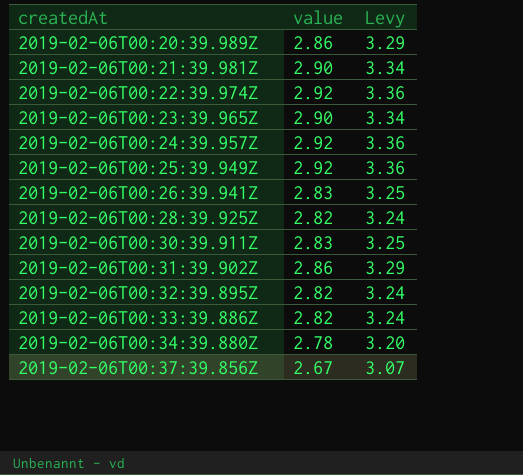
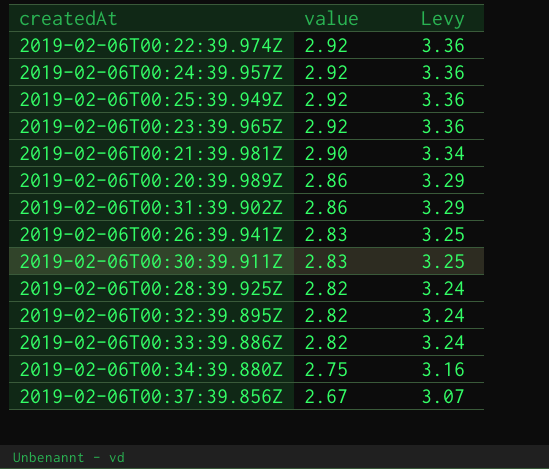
row order: createdAt ascending -> value descending
2019-02-06T00:23:39.965Z | value: 2.90 -> 2.92
2019-02-06T00:23:39.965Z | Levy: 3.34 -> 3.36
2019-02-06T00:34:39.880Z | value: 2.78 -> 2.75
2019-02-06T00:34:39.880Z | Levy: 3.20 -> 3.16

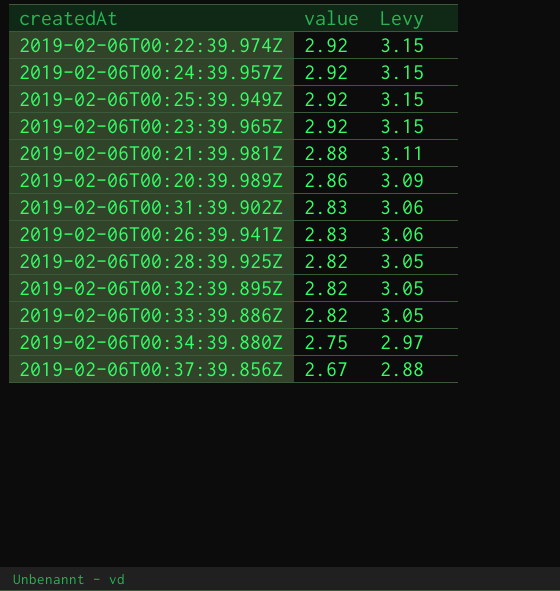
column Levy | formula: [value] * 1.15 -> [value] * 1.08
row 2019-02-06T00:30:39.911Z: 2.83 | 3.25 -> none
2019-02-06T00:21:39.981Z | value: 2.90 -> 2.88
2019-02-06T00:31:39.902Z | value: 2.86 -> 2.83

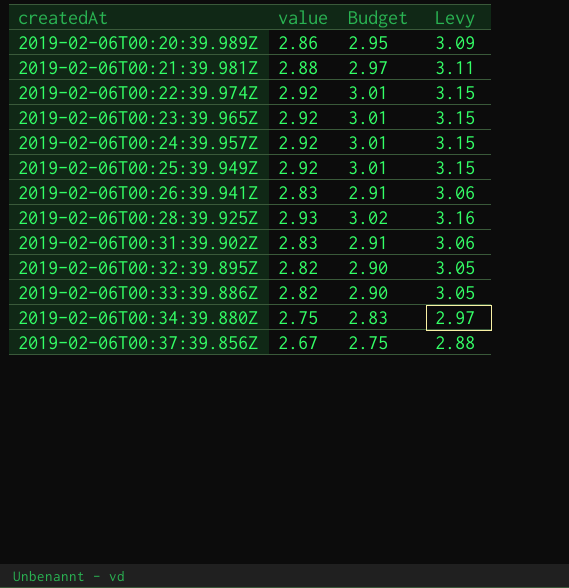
row order: value descending -> createdAt ascending
column Budget | formula: none -> [value] * 1.03
2019-02-06T00:28:39.925Z | value: 2.82 -> 2.93
2019-02-06T00:28:39.925Z | Levy: 3.05 -> 3.16

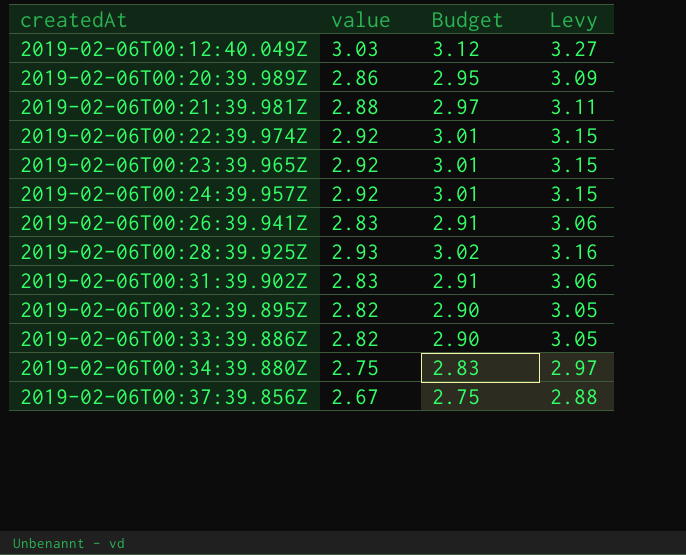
row 2019-02-06T00:25:39.949Z: 2.92 | 3.01 | 3.15 -> none
row 2019-02-06T00:12:40.049Z: none -> 3.03 | 3.12 | 3.27

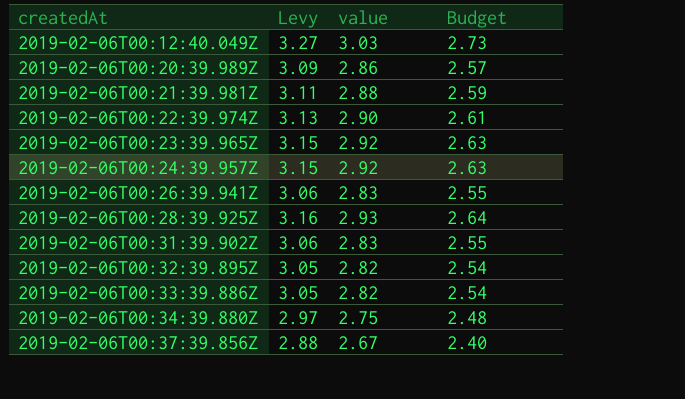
column Levy | position: 4 -> 2
column Budget | formula: [value] * 1.03 -> [value] * 0.9
2019-02-06T00:22:39.974Z | Levy: 3.15 -> 3.13
2019-02-06T00:22:39.974Z | value: 2.92 -> 2.90

